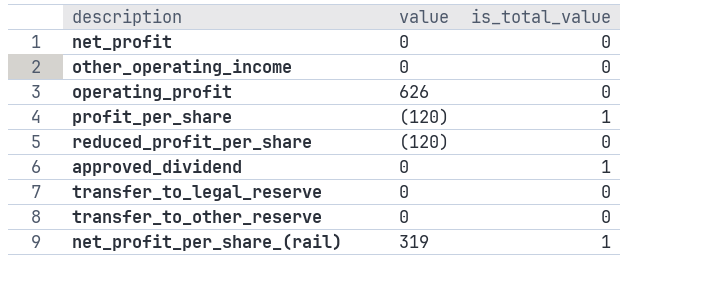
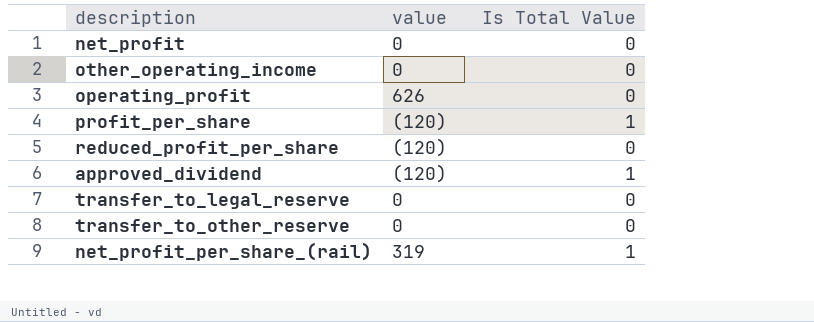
column name: is_total_value -> Is Total Value
approved_dividend | value: 0 -> (120)

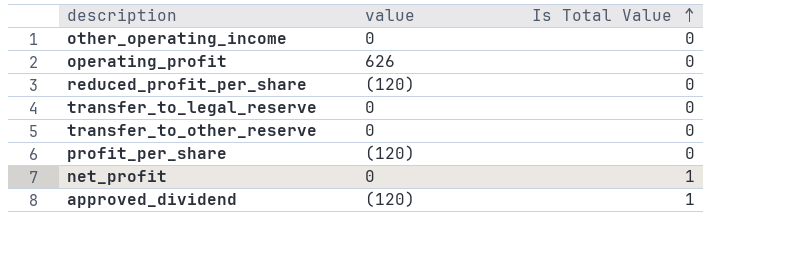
row order: none -> Is Total Value ascending
row net_profit_per_share_(rail): 319 | 1 -> none
profit_per_share | Is Total Value: 1 -> 0
net_profit | Is Total Value: 0 -> 1

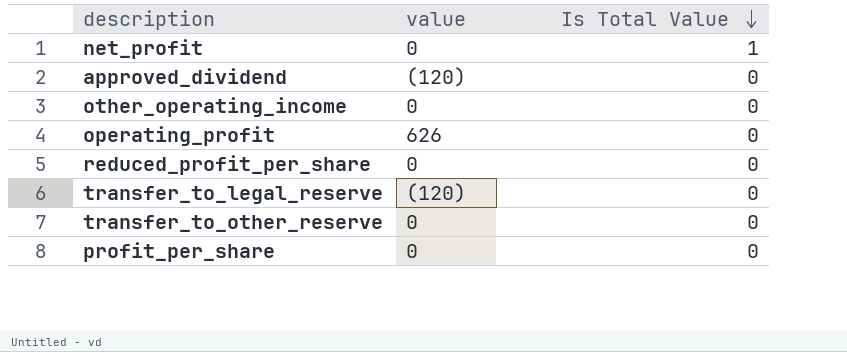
row order: Is Total Value ascending -> Is Total Value descending
approved_dividend | Is Total Value: 1 -> 0
reduced_profit_per_share | value: (120) -> 0
transfer_to_legal_reserve | value: 0 -> (120)
profit_per_share | value: (120) -> 0

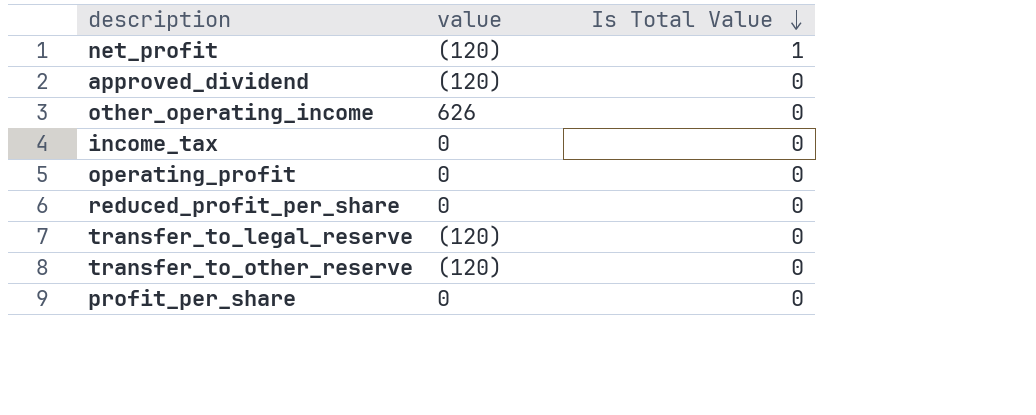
net_profit | value: 0 -> (120)
other_operating_income | value: 0 -> 626
row income_tax: none -> 0 | 0
operating_profit | value: 626 -> 0
transfer_to_other_reserve | value: 0 -> (120)

